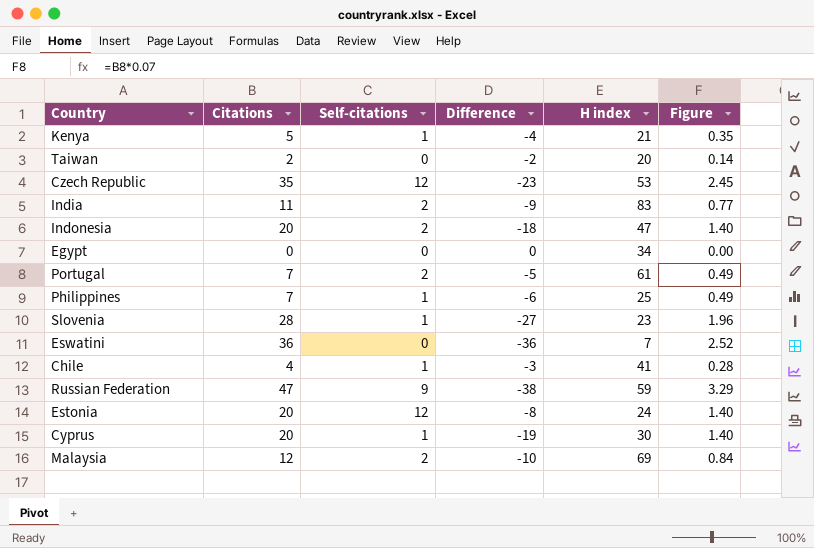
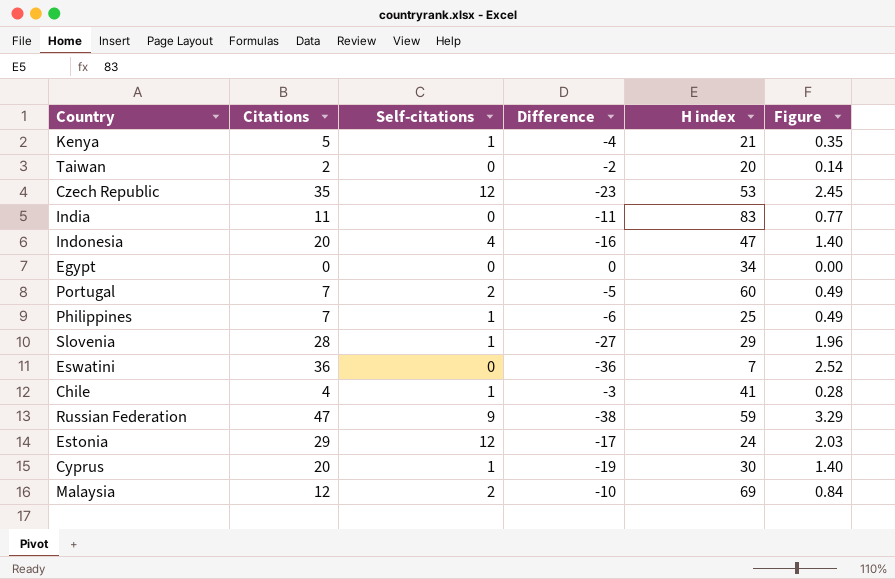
India | Self-citations: 2 -> 0
India | Difference: -9 -> -11
Indonesia | Self-citations: 2 -> 4
Indonesia | Difference: -18 -> -16
Portugal | H index: 61 -> 60
Slovenia | H index: 23 -> 29
Estonia | Citations: 20 -> 29
Estonia | Difference: -8 -> -17
Estonia | Figure: 1.40 -> 2.03

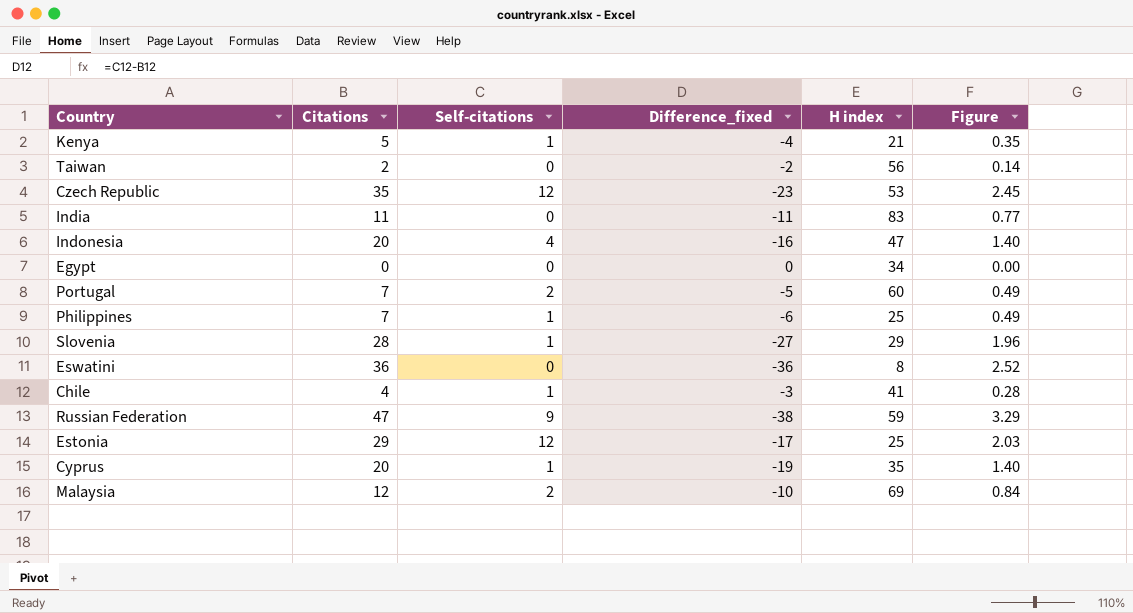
column name: Difference -> Difference_fixed
Taiwan | H index: 20 -> 56
Eswatini | H index: 7 -> 8
Estonia | H index: 24 -> 25
Cyprus | H index: 30 -> 35

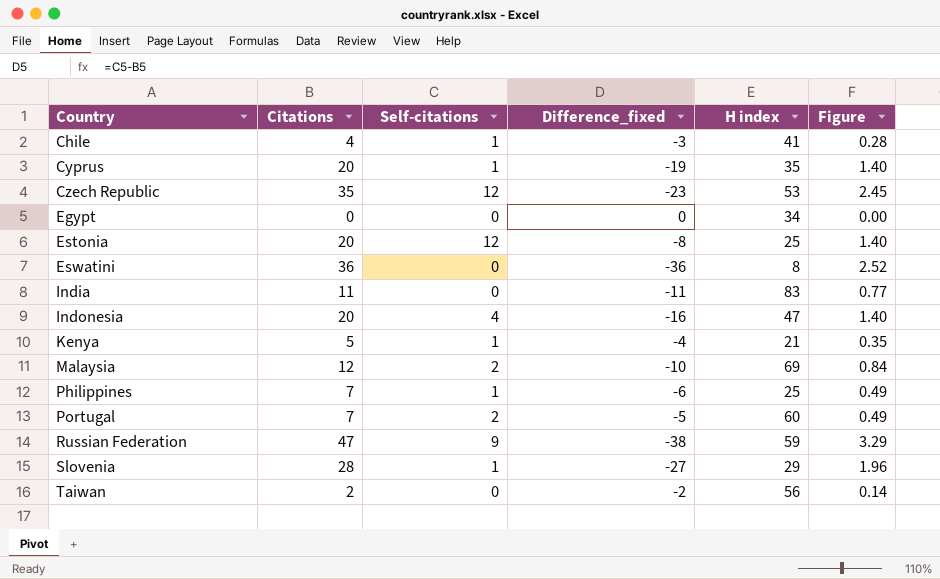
row order: none -> Country ascending
Estonia | Citations: 29 -> 20
Estonia | Difference_fixed: -17 -> -8
Estonia | Figure: 2.03 -> 1.40

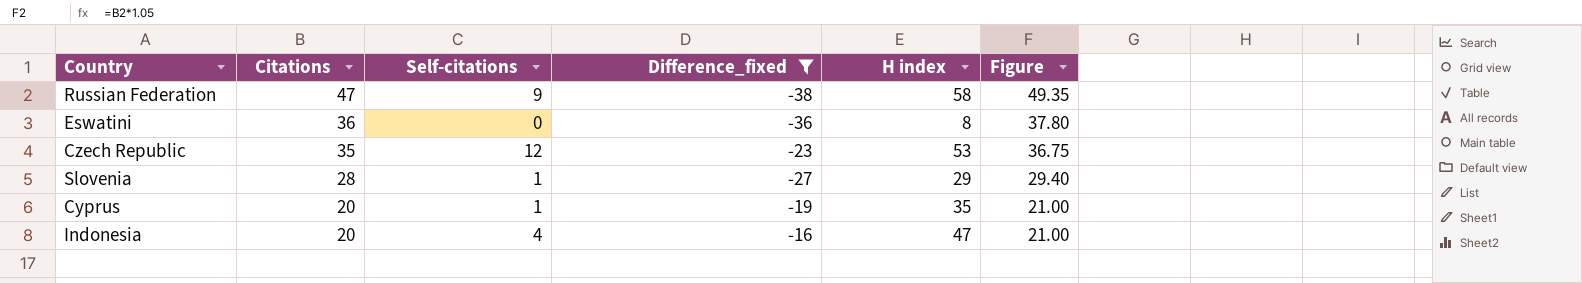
filter: none -> Difference_fixed <= -16
row order: Country ascending -> Citations descending
column Figure | formula: [Citations] * 0.07 -> [Citations] * 1.05
Russian Federation | H index: 59 -> 58

